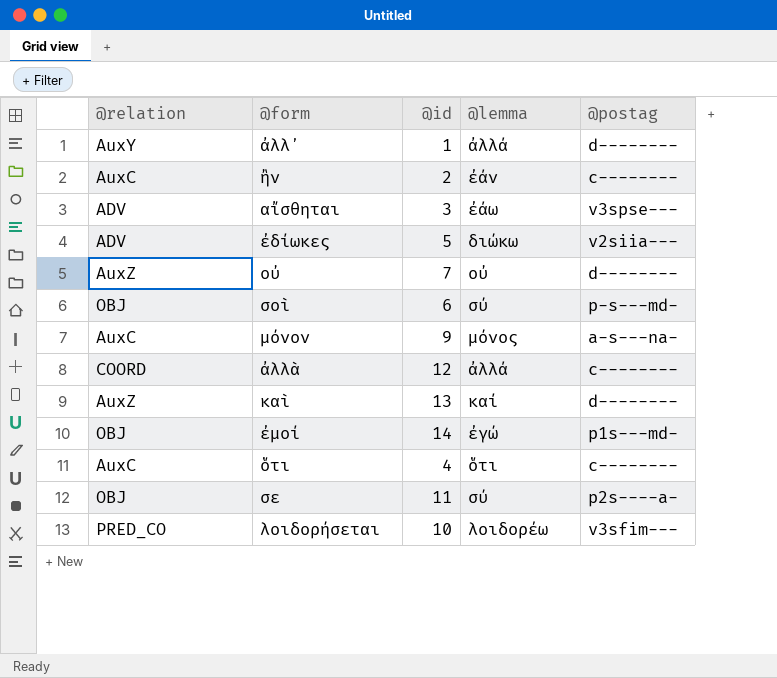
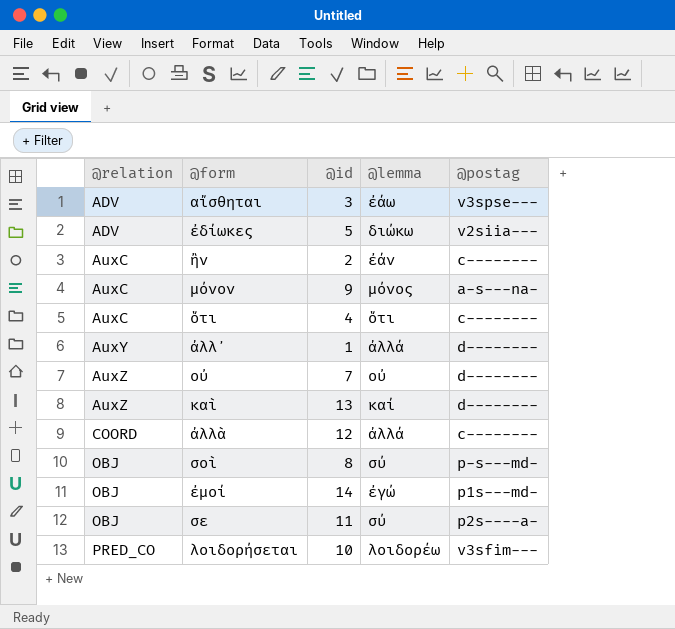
row order: none -> @relation ascending
σοὶ | @id: 6 -> 8

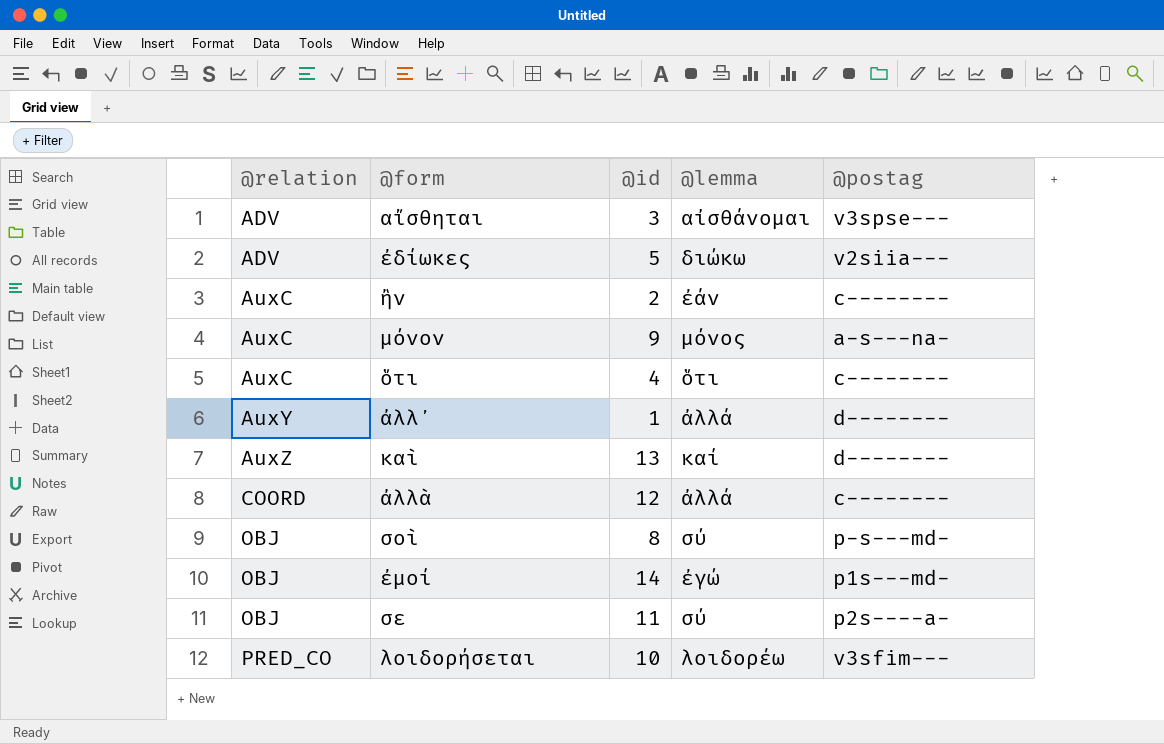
row οὐ: AuxZ | 7 | οὐ | d-------- -> none
αἴσθηται | @lemma: ἐάω -> αἰσθάνομαι

